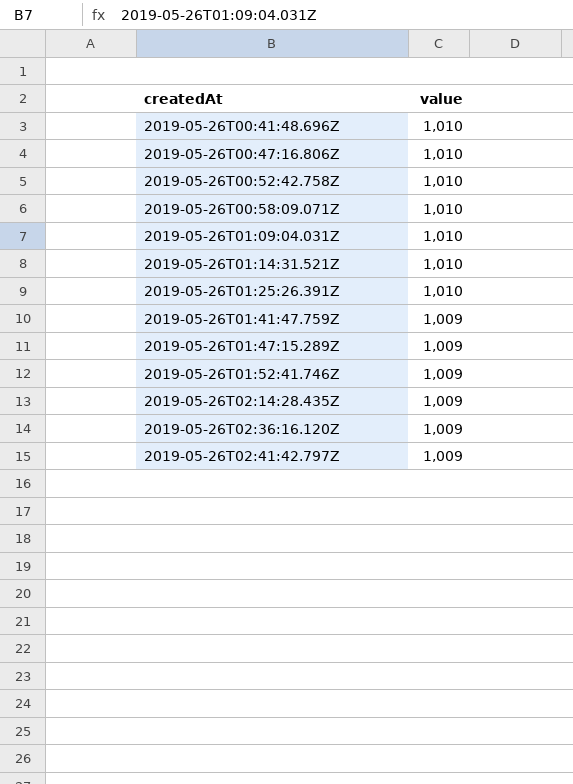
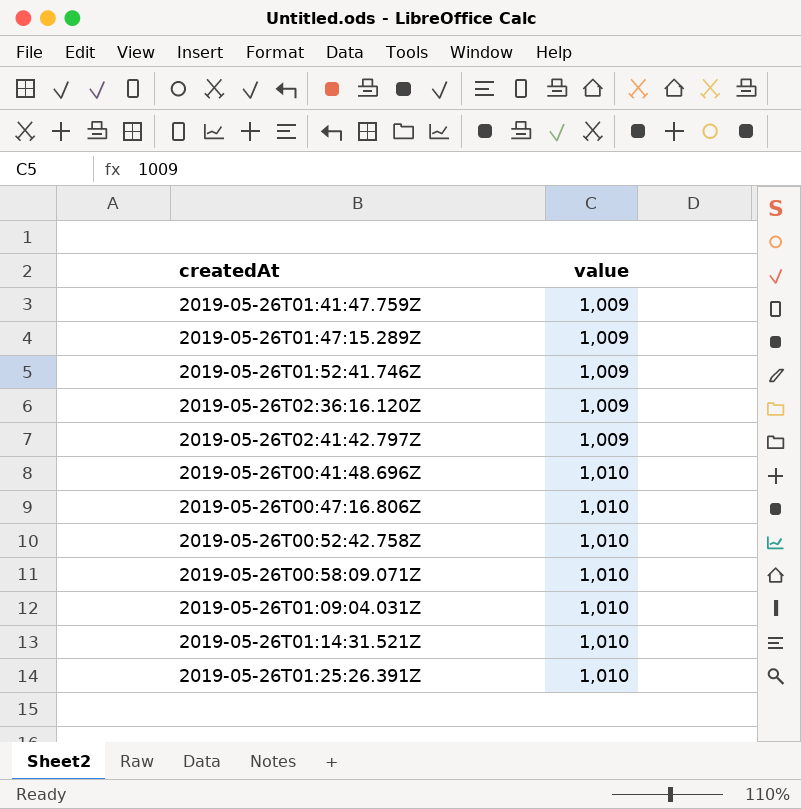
row order: createdAt ascending -> value ascending
row 2019-05-26T02:14:28.435Z: 1,009 -> none

